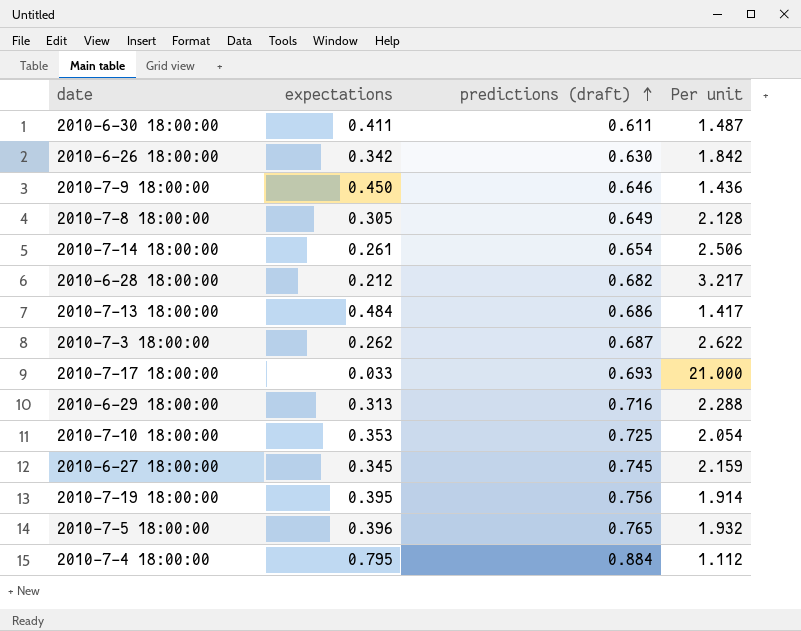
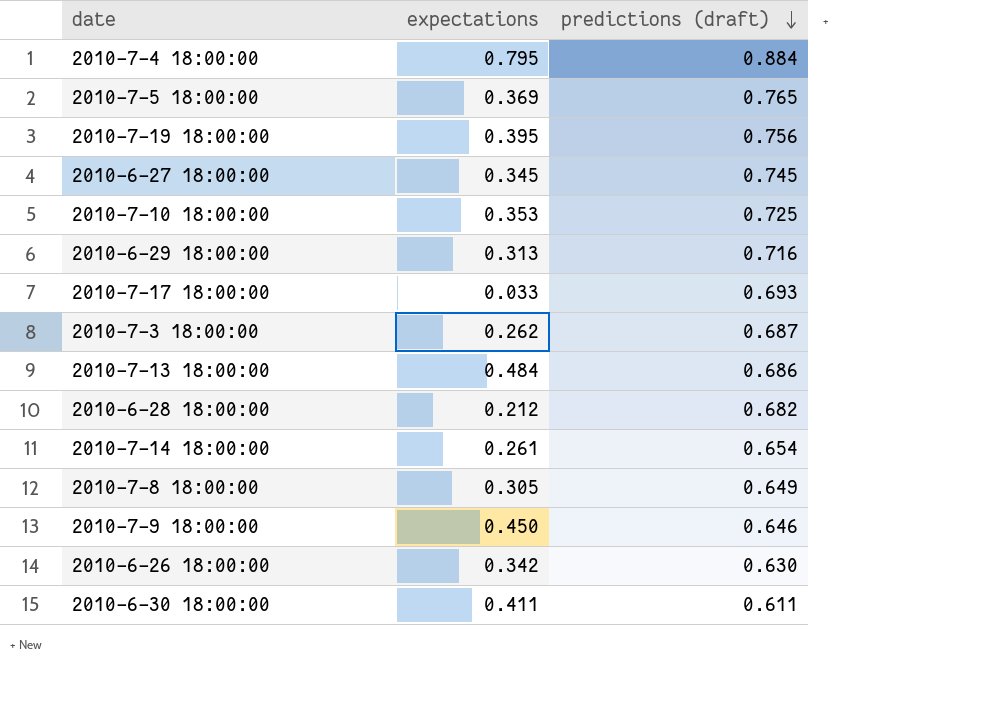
row order: predictions (draft) ascending -> predictions (draft) descending
column Per unit | formula: [predictions (draft)] / [expectations] -> none
2010-7-5 18:00:00 | expectations: 0.396 -> 0.369

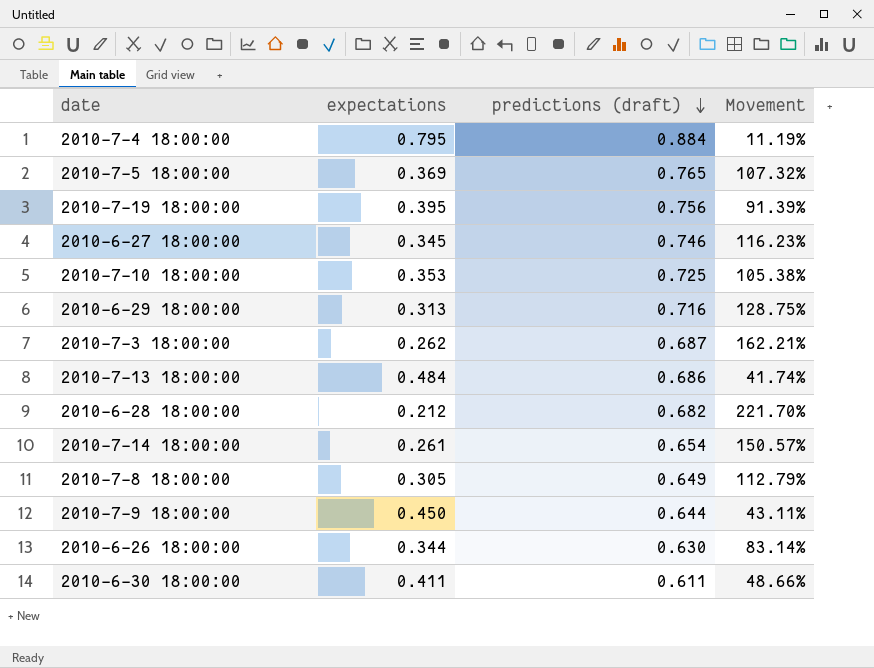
column Movement | formula: none -> ([predictions (draft)] - [expectations]) / [expectations]
row 2010-7-17 18:00:00: 0.033 | 0.693 -> none
2010-6-27 18:00:00 | predictions (draft): 0.745 -> 0.746
2010-7-9 18:00:00 | predictions (draft): 0.646 -> 0.644
2010-6-26 18:00:00 | expectations: 0.342 -> 0.344

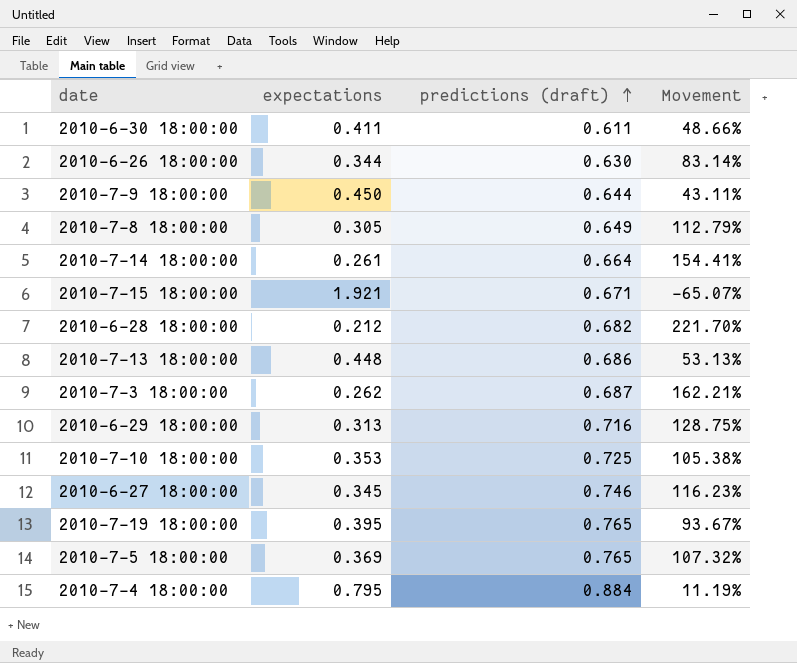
row order: predictions (draft) descending -> predictions (draft) ascending
2010-7-14 18:00:00 | predictions (draft): 0.654 -> 0.664
2010-7-14 18:00:00 | Movement: 150.57% -> 154.41%
row 2010-7-15 18:00:00: none -> 1.921 | 0.671 | -65.07%
2010-7-13 18:00:00 | expectations: 0.484 -> 0.448
2010-7-13 18:00:00 | Movement: 41.74% -> 53.13%
2010-7-19 18:00:00 | predictions (draft): 0.756 -> 0.765
2010-7-19 18:00:00 | Movement: 91.39% -> 93.67%

